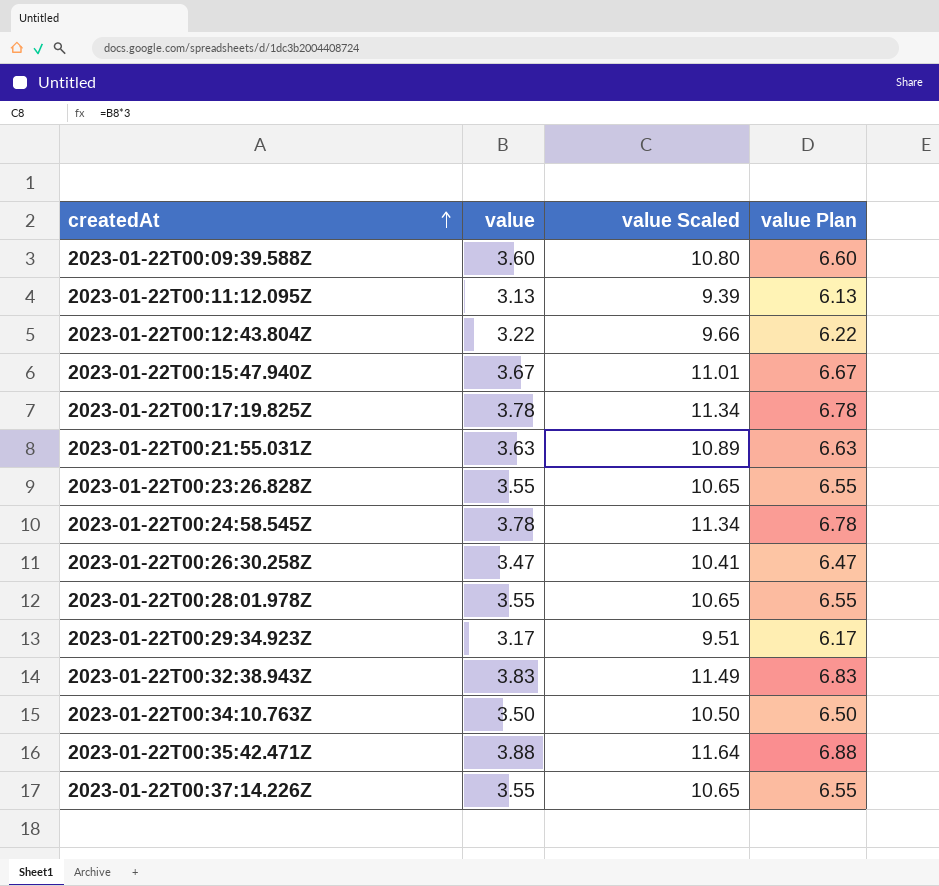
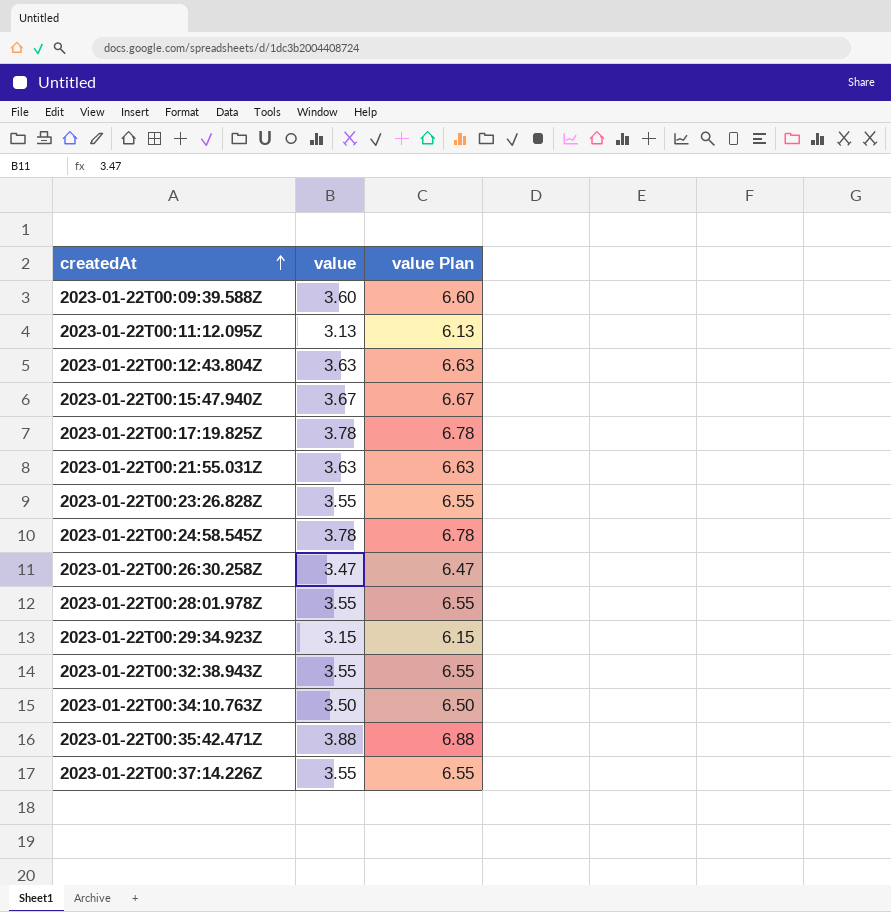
column value Scaled | formula: [value] * 3 -> none
2023-01-22T00:12:43.804Z | value: 3.22 -> 3.63
2023-01-22T00:12:43.804Z | value Plan: 6.22 -> 6.63
2023-01-22T00:29:34.923Z | value: 3.17 -> 3.15
2023-01-22T00:29:34.923Z | value Plan: 6.17 -> 6.15
2023-01-22T00:32:38.943Z | value: 3.83 -> 3.55
2023-01-22T00:32:38.943Z | value Plan: 6.83 -> 6.55

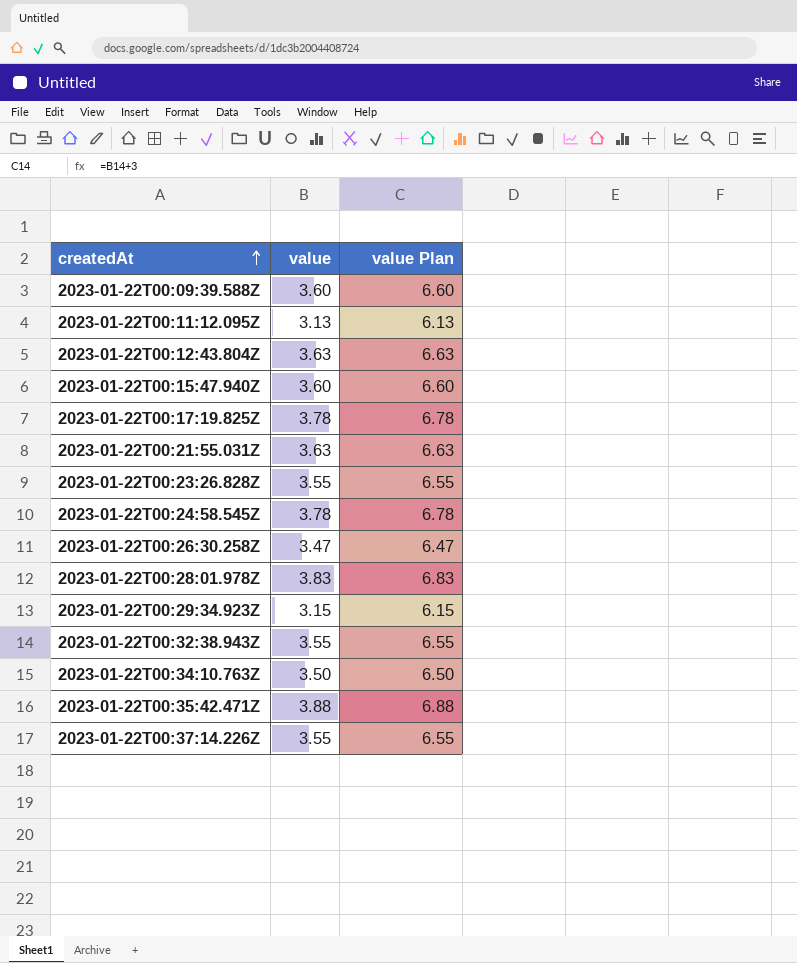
2023-01-22T00:15:47.940Z | value: 3.67 -> 3.60
2023-01-22T00:15:47.940Z | value Plan: 6.67 -> 6.60
2023-01-22T00:28:01.978Z | value: 3.55 -> 3.83
2023-01-22T00:28:01.978Z | value Plan: 6.55 -> 6.83

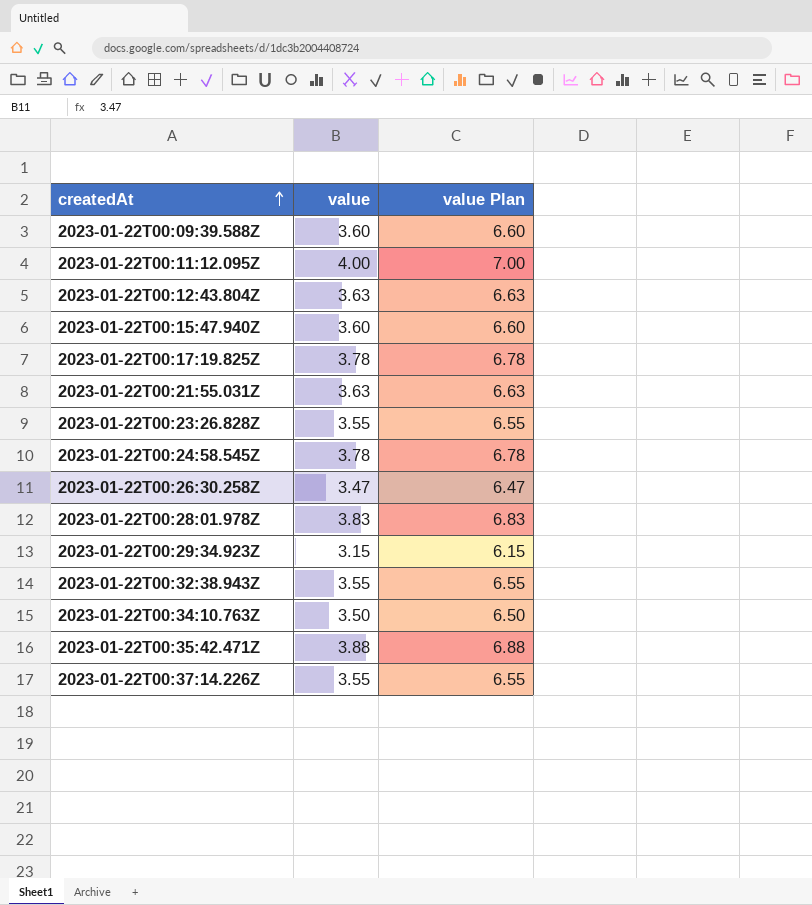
2023-01-22T00:11:12.095Z | value: 3.13 -> 4.00
2023-01-22T00:11:12.095Z | value Plan: 6.13 -> 7.00

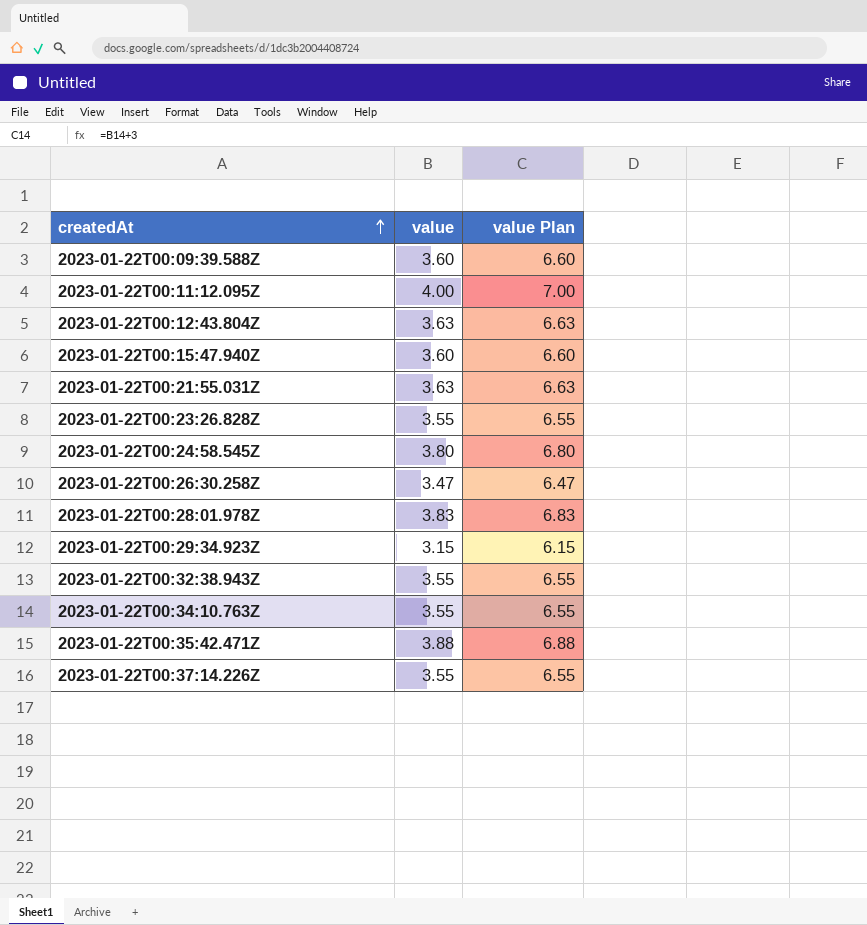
row 2023-01-22T00:17:19.825Z: 3.78 | 6.78 -> none
2023-01-22T00:24:58.545Z | value: 3.78 -> 3.80
2023-01-22T00:24:58.545Z | value Plan: 6.78 -> 6.80
2023-01-22T00:34:10.763Z | value: 3.50 -> 3.55
2023-01-22T00:34:10.763Z | value Plan: 6.50 -> 6.55

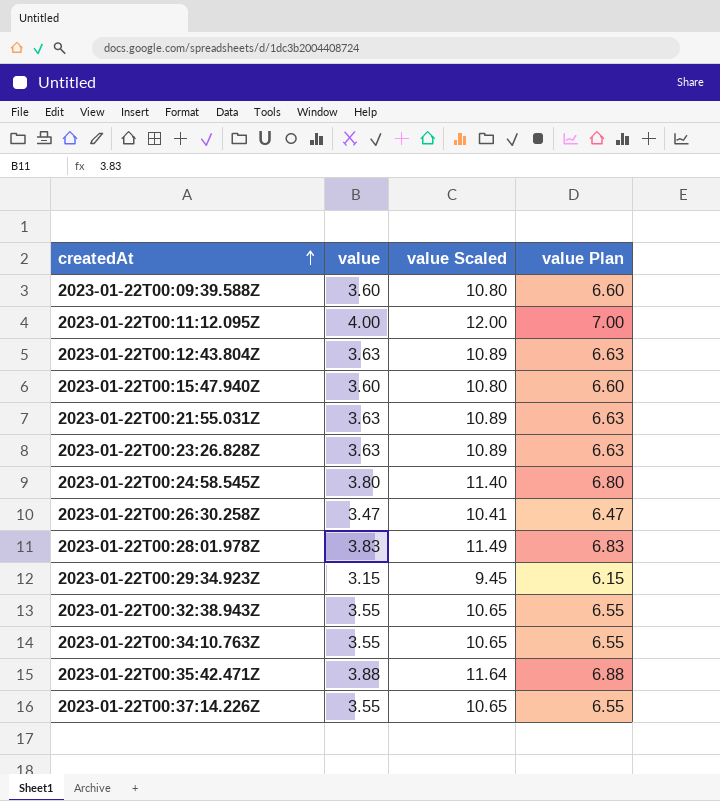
column value Scaled | formula: none -> [value] * 3
2023-01-22T00:23:26.828Z | value: 3.55 -> 3.63
2023-01-22T00:23:26.828Z | value Plan: 6.55 -> 6.63

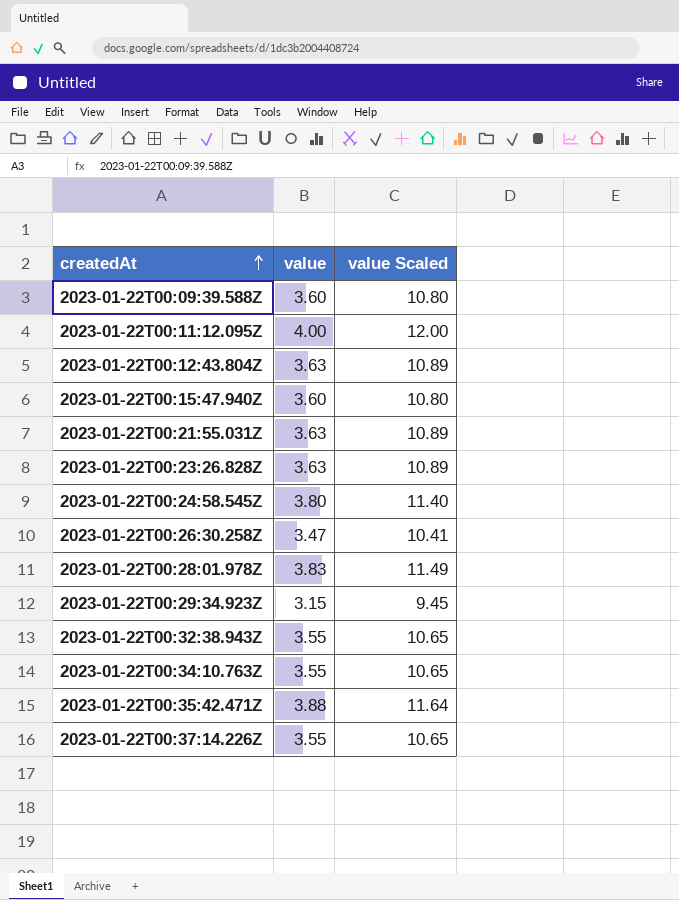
column value Plan | formula: [value] + 3 -> none

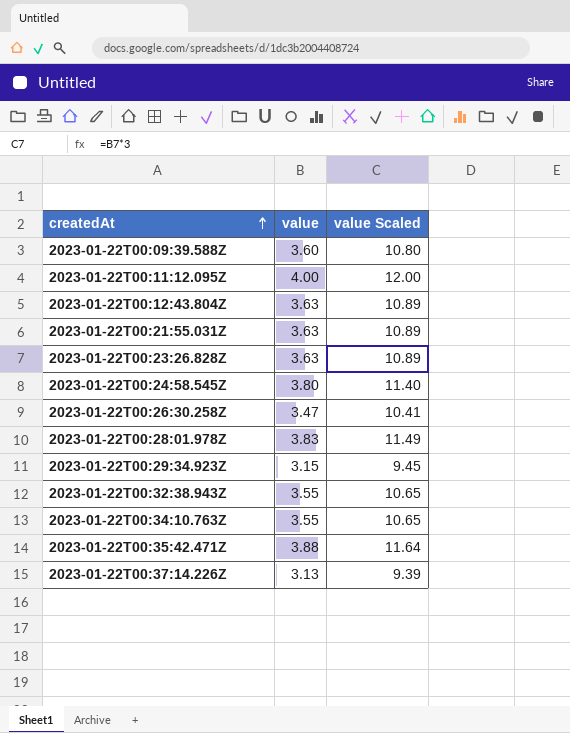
row 2023-01-22T00:15:47.940Z: 3.60 | 10.80 -> none
2023-01-22T00:37:14.226Z | value: 3.55 -> 3.13
2023-01-22T00:37:14.226Z | value Scaled: 10.65 -> 9.39

